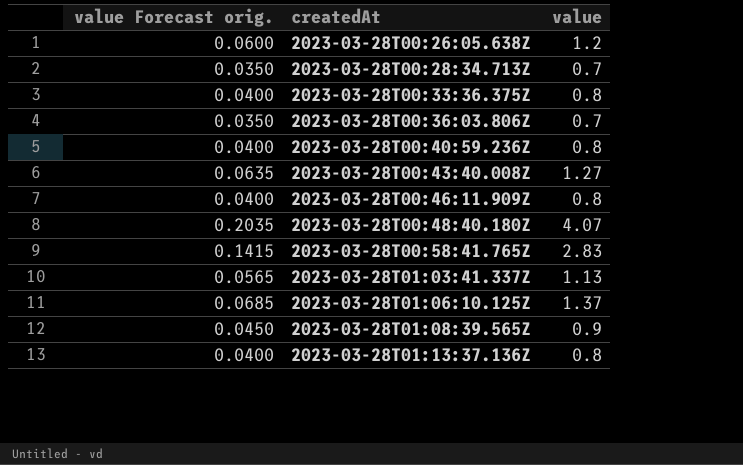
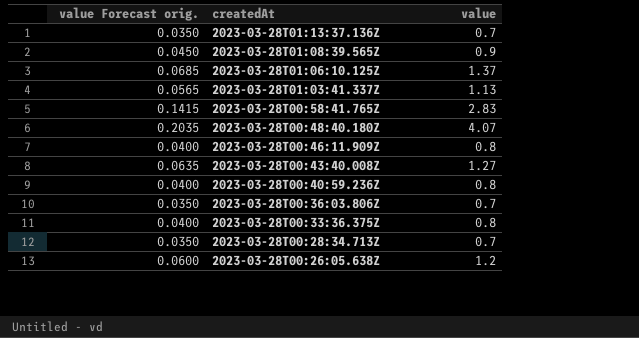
row order: createdAt ascending -> createdAt descending
2023-03-28T01:13:37.136Z | value Forecast orig.: 0.0400 -> 0.0350
2023-03-28T01:13:37.136Z | value: 0.8 -> 0.7

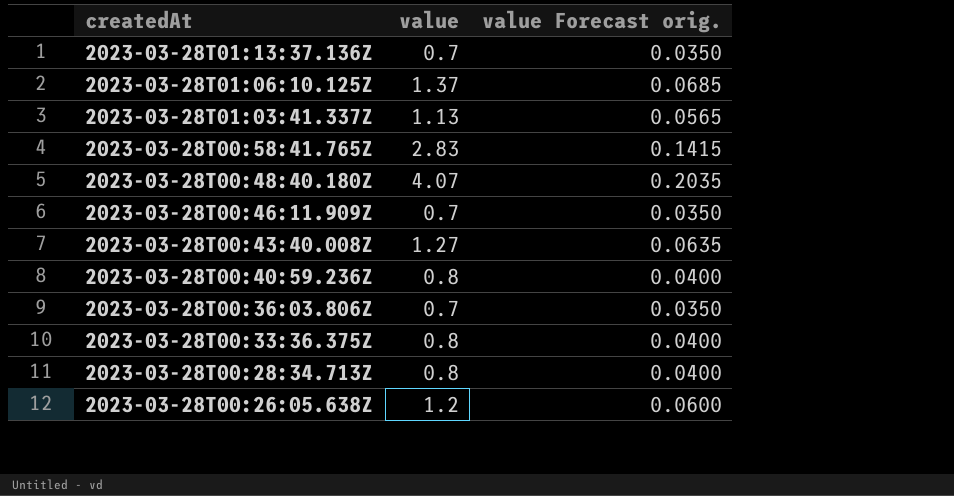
column value Forecast orig. | position: 1 -> 3
row 2023-03-28T01:08:39.565Z: 0.0450 | 0.9 -> none
2023-03-28T00:46:11.909Z | value: 0.8 -> 0.7
2023-03-28T00:46:11.909Z | value Forecast orig.: 0.0400 -> 0.0350
2023-03-28T00:28:34.713Z | value: 0.7 -> 0.8
2023-03-28T00:28:34.713Z | value Forecast orig.: 0.0350 -> 0.0400

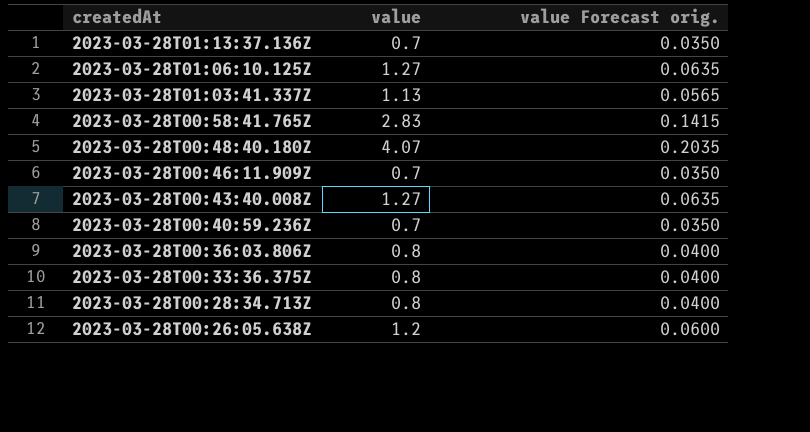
2023-03-28T01:06:10.125Z | value: 1.37 -> 1.27
2023-03-28T01:06:10.125Z | value Forecast orig.: 0.0685 -> 0.0635
2023-03-28T00:40:59.236Z | value: 0.8 -> 0.7
2023-03-28T00:40:59.236Z | value Forecast orig.: 0.0400 -> 0.0350
2023-03-28T00:36:03.806Z | value: 0.7 -> 0.8
2023-03-28T00:36:03.806Z | value Forecast orig.: 0.0350 -> 0.0400

